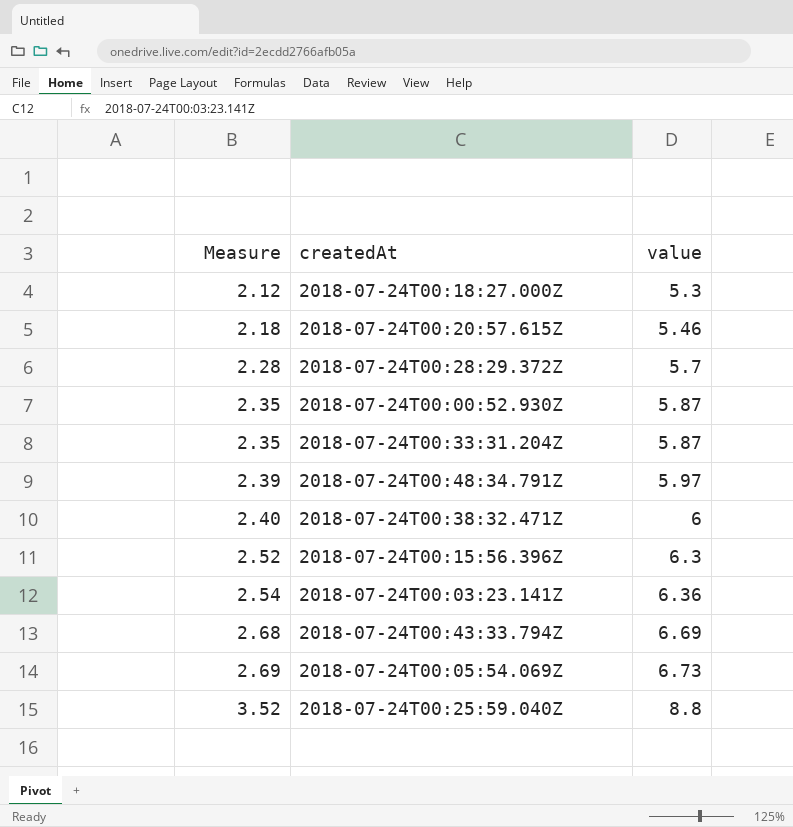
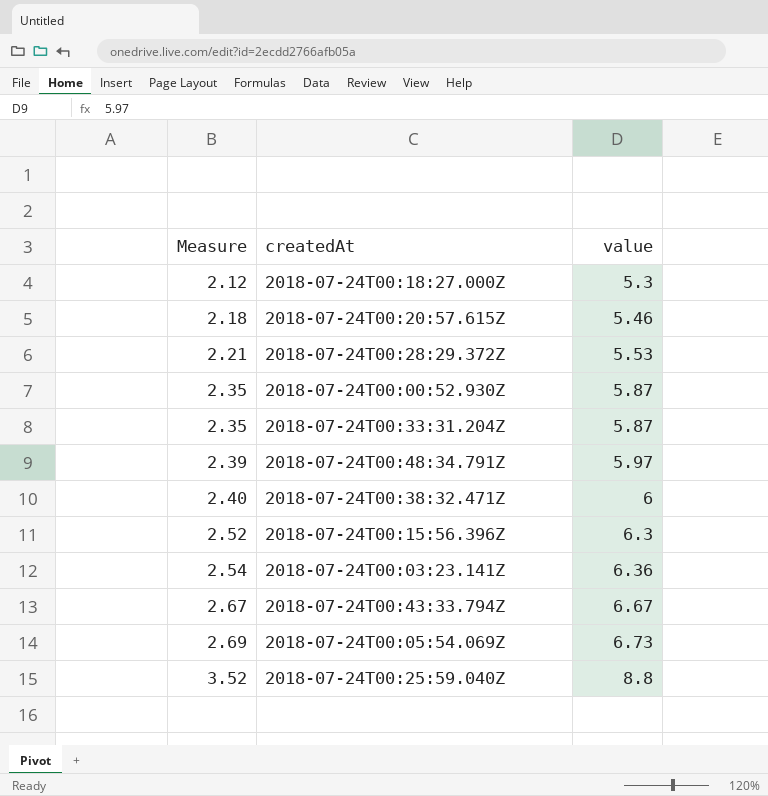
2018-07-24T00:28:29.372Z | Measure: 2.28 -> 2.21
2018-07-24T00:28:29.372Z | value: 5.7 -> 5.53
2018-07-24T00:43:33.794Z | Measure: 2.68 -> 2.67
2018-07-24T00:43:33.794Z | value: 6.69 -> 6.67

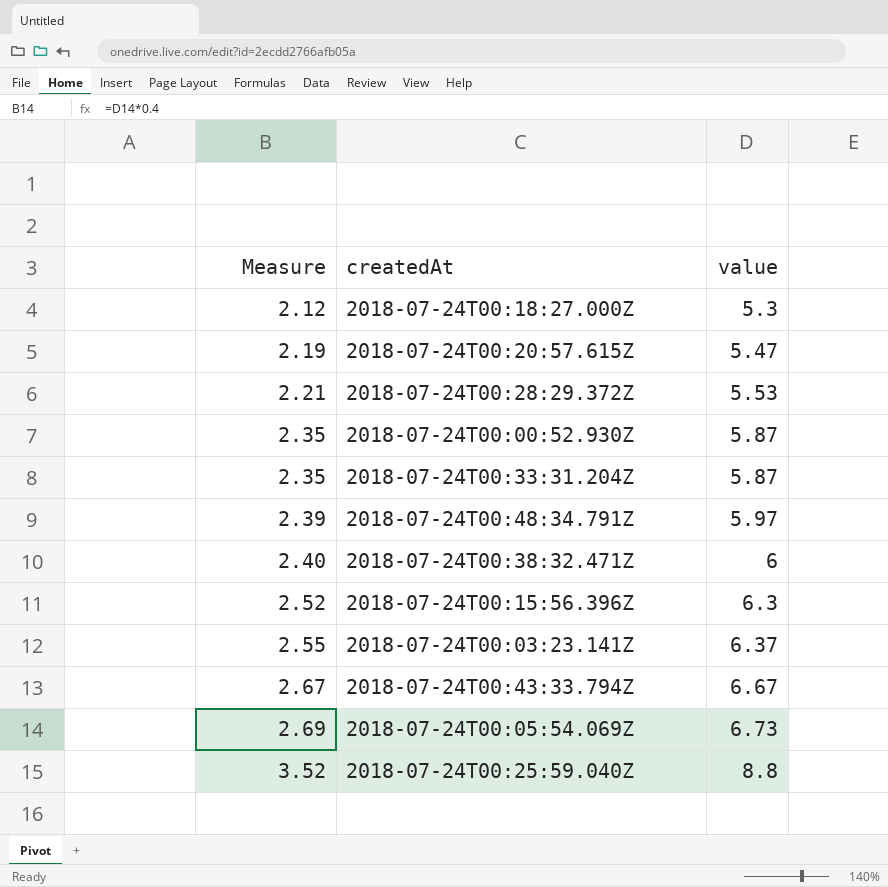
2018-07-24T00:20:57.615Z | Measure: 2.18 -> 2.19
2018-07-24T00:20:57.615Z | value: 5.46 -> 5.47
2018-07-24T00:03:23.141Z | Measure: 2.54 -> 2.55
2018-07-24T00:03:23.141Z | value: 6.36 -> 6.37

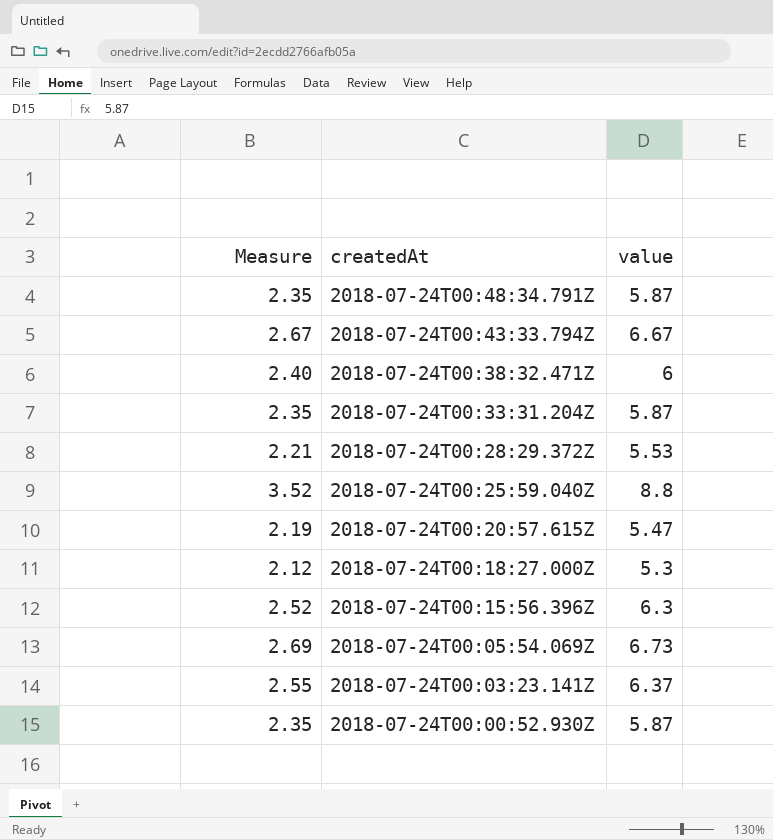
row order: Measure ascending -> createdAt descending
2018-07-24T00:48:34.791Z | Measure: 2.39 -> 2.35
2018-07-24T00:48:34.791Z | value: 5.97 -> 5.87

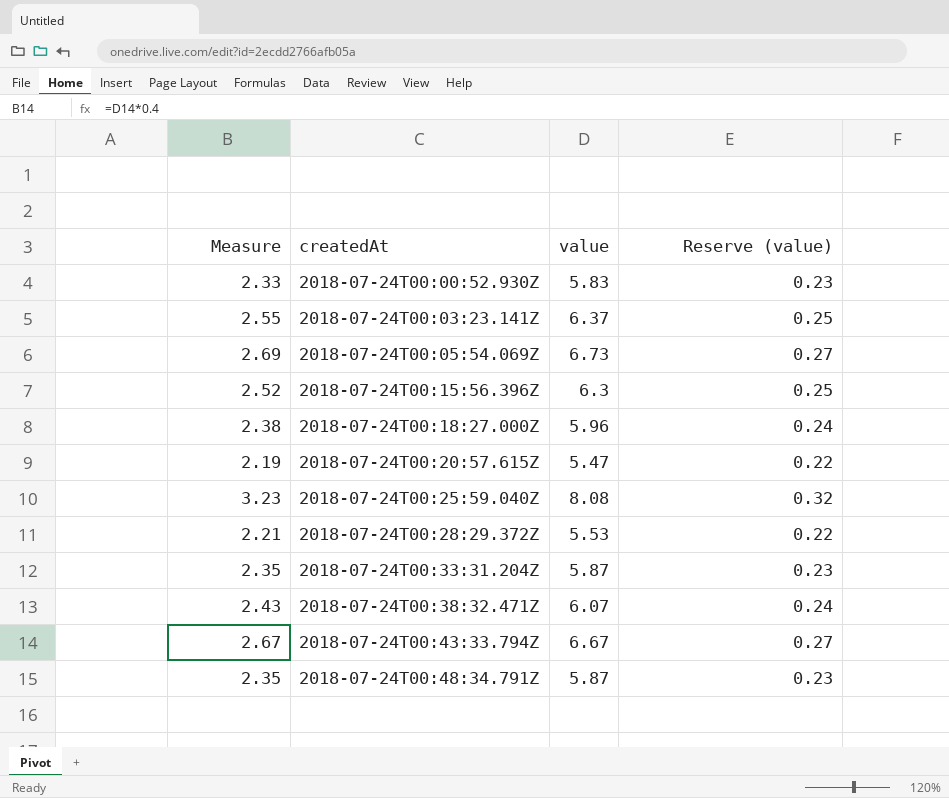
row order: createdAt descending -> createdAt ascending
column Reserve (value) | formula: none -> [value] * 0.04
2018-07-24T00:00:52.930Z | Measure: 2.35 -> 2.33
2018-07-24T00:00:52.930Z | value: 5.87 -> 5.83
2018-07-24T00:18:27.000Z | Measure: 2.12 -> 2.38
2018-07-24T00:18:27.000Z | value: 5.3 -> 5.96
2018-07-24T00:25:59.040Z | Measure: 3.52 -> 3.23
2018-07-24T00:25:59.040Z | value: 8.8 -> 8.08
2018-07-24T00:38:32.471Z | Measure: 2.40 -> 2.43
2018-07-24T00:38:32.471Z | value: 6 -> 6.07

